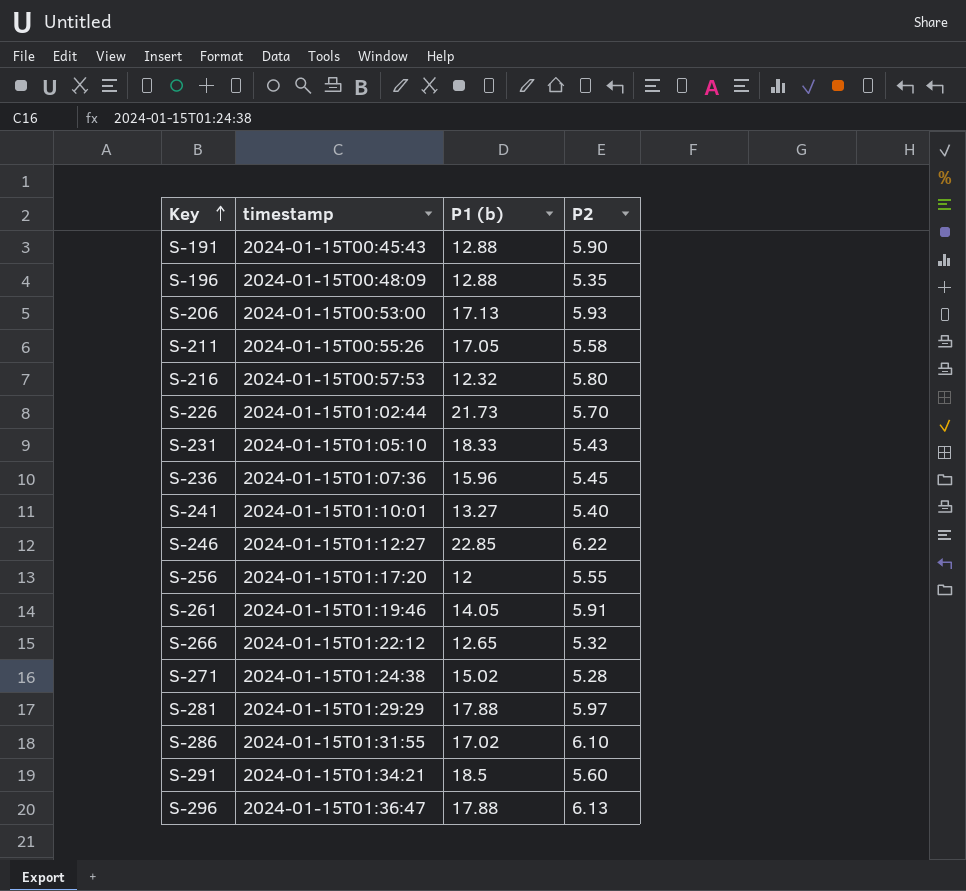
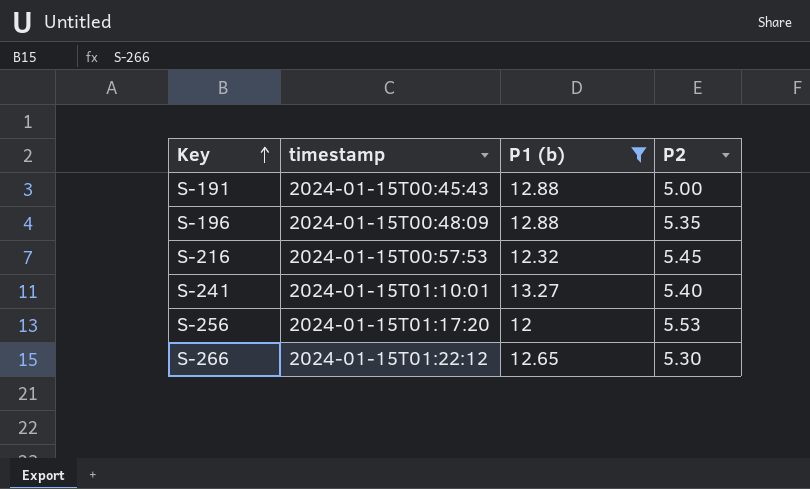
filter: none -> P1 (b) <= 13.27
S-191 | P2: 5.90 -> 5.00
S-216 | P2: 5.80 -> 5.45
S-256 | P2: 5.55 -> 5.53
S-266 | P2: 5.32 -> 5.30

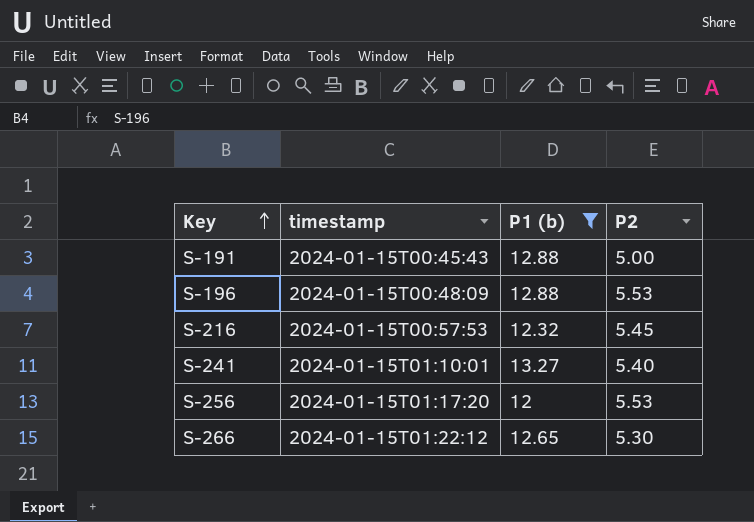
S-196 | P2: 5.35 -> 5.53

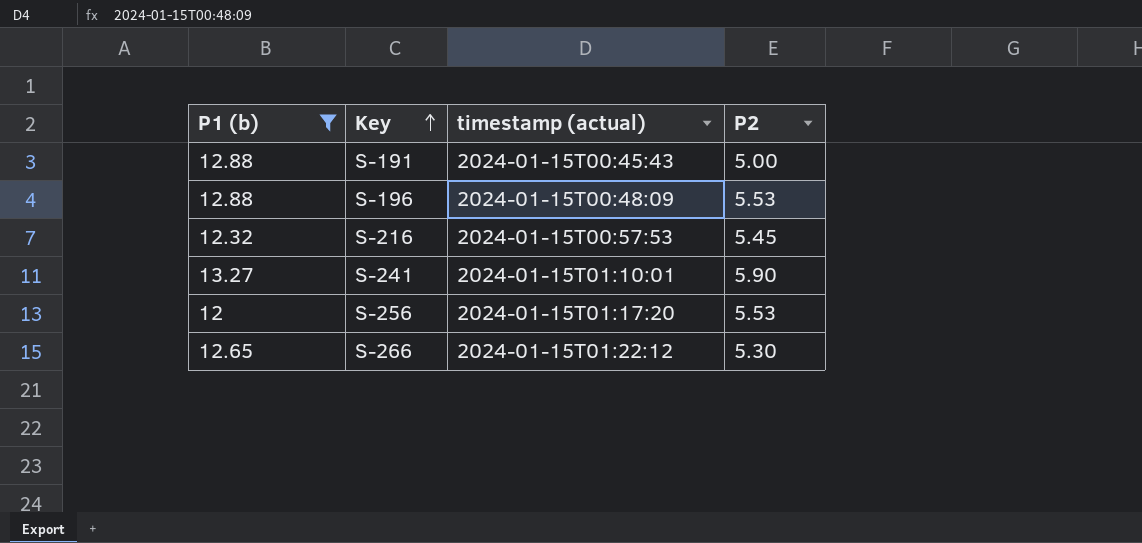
column P1 (b) | position: 3 -> 1
column name: timestamp -> timestamp (actual)
S-241 | P2: 5.40 -> 5.90

